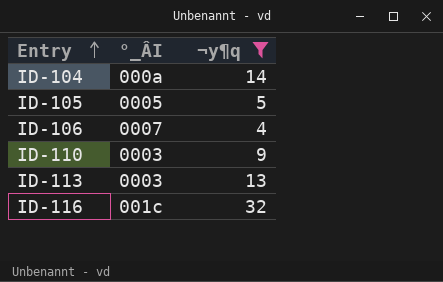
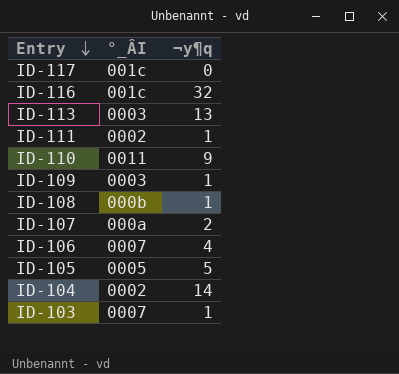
filter: ¬y¶q >= 4 -> none
row order: Entry ascending -> Entry descending
ID-110 | °_ÂI: 0003 -> 0011
ID-104 | °_ÂI: 000a -> 0002

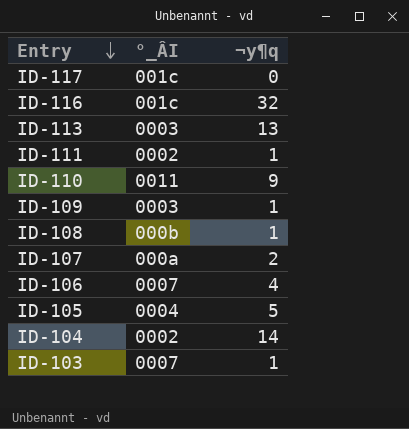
ID-105 | °_ÂI: 0005 -> 0004

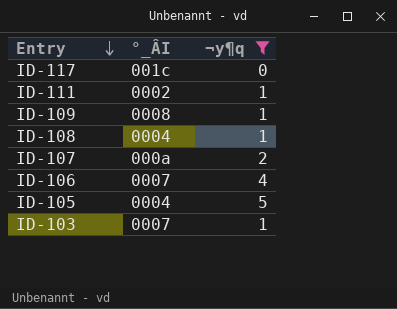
filter: none -> ¬y¶q <= 5
ID-109 | °_ÂI: 0003 -> 0008
ID-108 | °_ÂI: 000b -> 0004

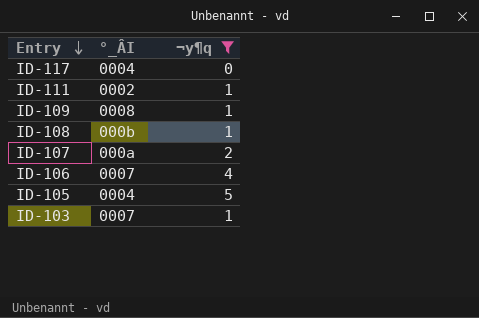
ID-117 | °_ÂI: 001c -> 0004
ID-108 | °_ÂI: 0004 -> 000b

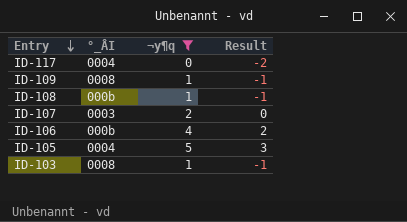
column Result | formula: none -> [¬y¶q] - 2
row ID-111: 0002 | 1 -> none
ID-107 | °_ÂI: 000a -> 0003
ID-106 | °_ÂI: 0007 -> 000b
ID-103 | °_ÂI: 0007 -> 0008

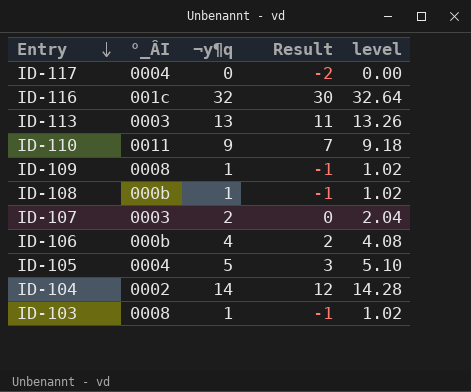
filter: ¬y¶q <= 5 -> none
column level | formula: none -> [¬y¶q] * 1.02

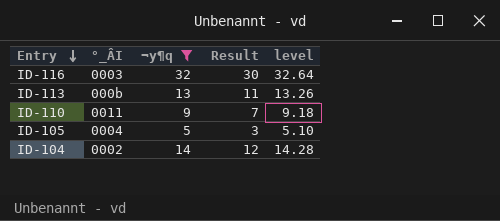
filter: none -> ¬y¶q >= 5
ID-116 | °_ÂI: 001c -> 0003
ID-113 | °_ÂI: 0003 -> 000b

